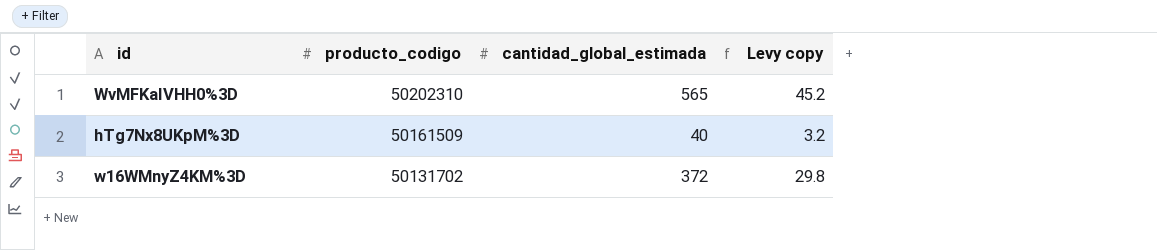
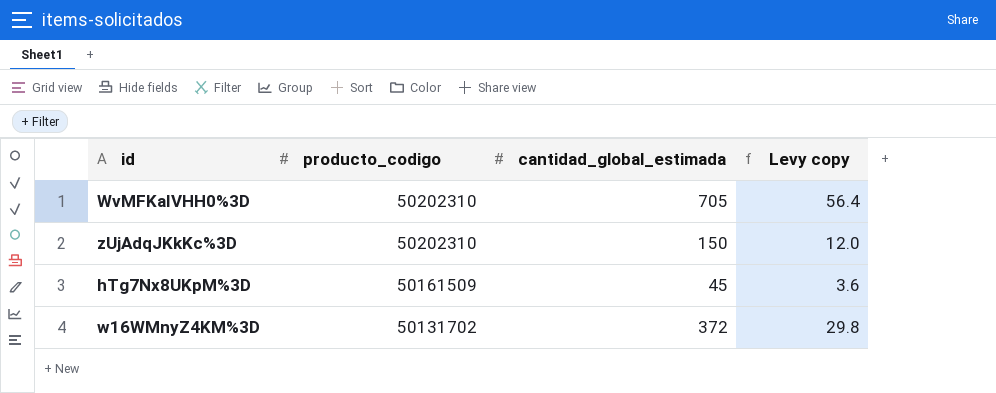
WvMFKaIVHH0%3D | cantidad_global_estimada: 565 -> 705
WvMFKaIVHH0%3D | Levy copy: 45.2 -> 56.4
row zUjAdqJKkKc%3D: none -> 50202310 | 150 | 12.0
hTg7Nx8UKpM%3D | cantidad_global_estimada: 40 -> 45
hTg7Nx8UKpM%3D | Levy copy: 3.2 -> 3.6

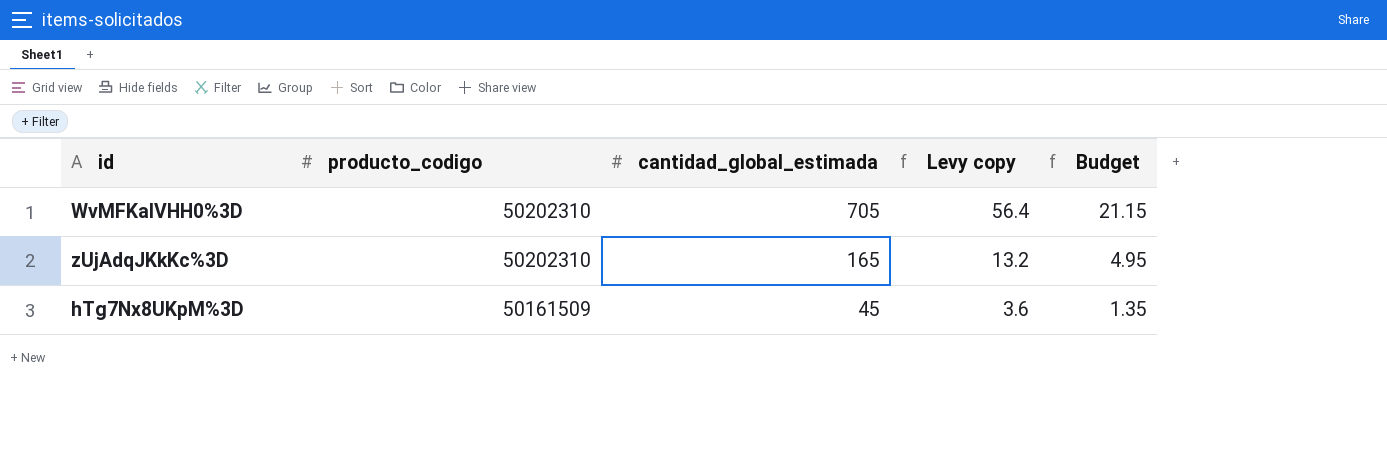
column Budget | formula: none -> [cantidad_global_estimada] * 0.03
row w16WMnyZ4KM%3D: 50131702 | 372 | 29.8 -> none
zUjAdqJKkKc%3D | cantidad_global_estimada: 150 -> 165
zUjAdqJKkKc%3D | Levy copy: 12.0 -> 13.2

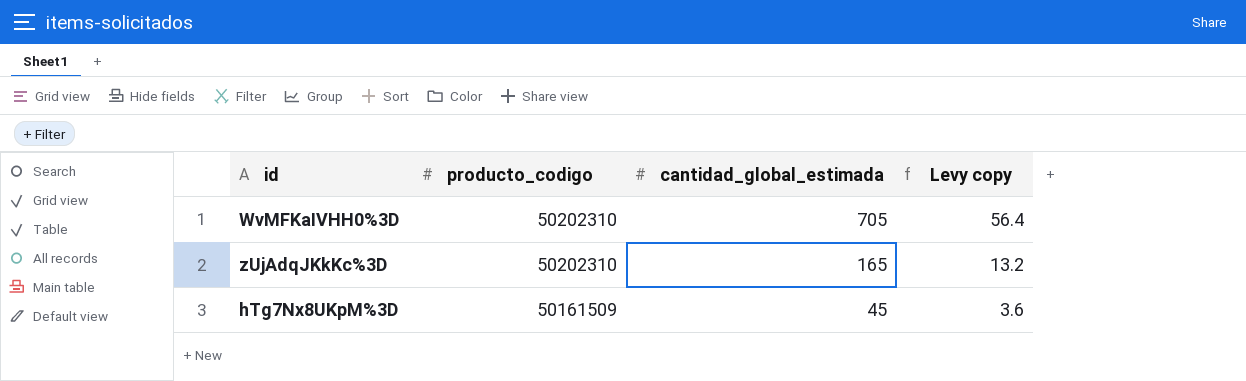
column Budget | formula: [cantidad_global_estimada] * 0.03 -> none

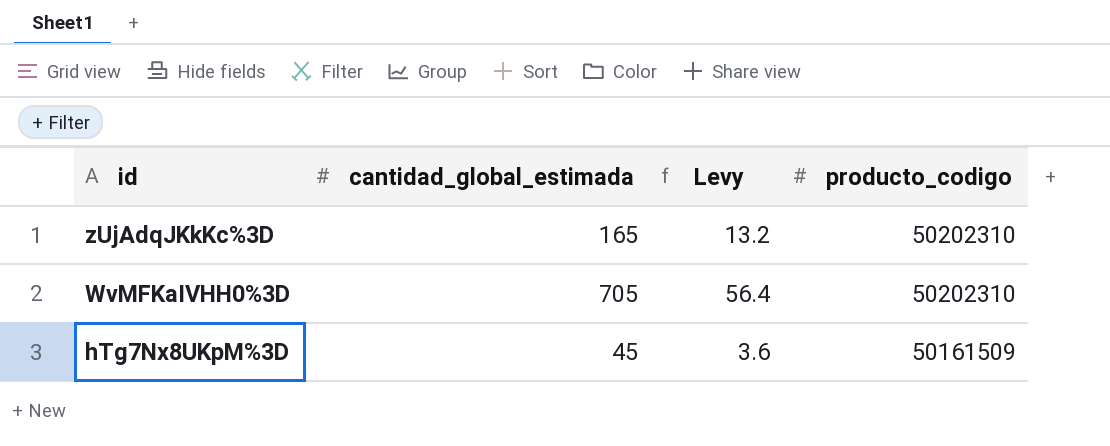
row order: producto_codigo descending -> id descending
column name: Levy copy -> Levy
column producto_codigo | position: 2 -> 4

